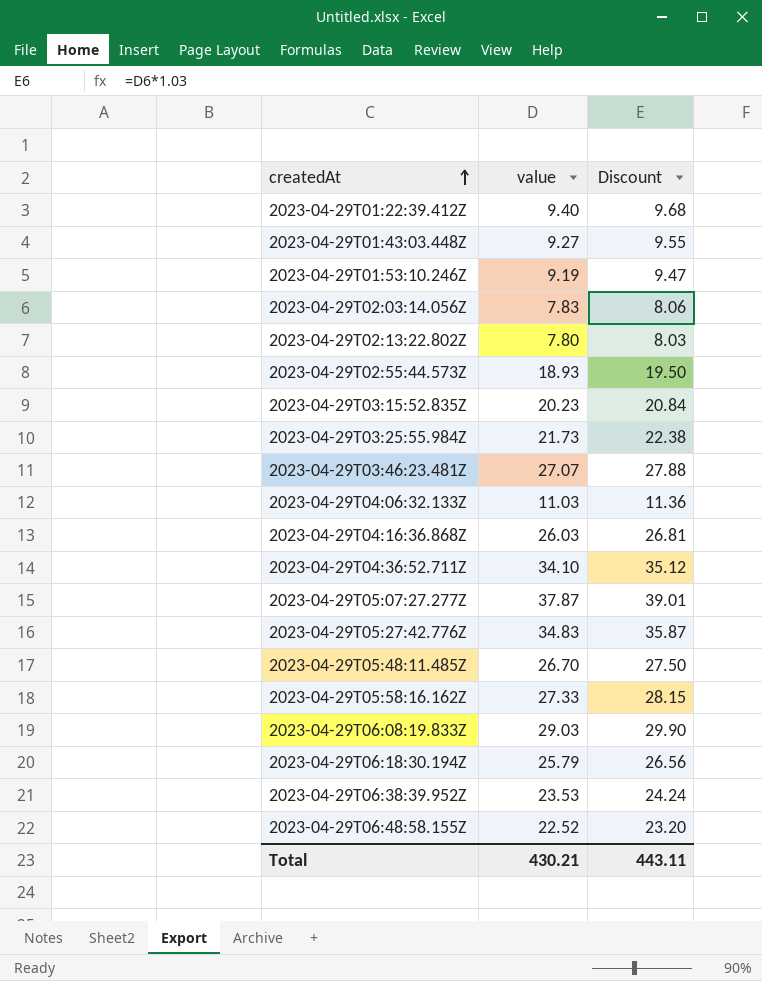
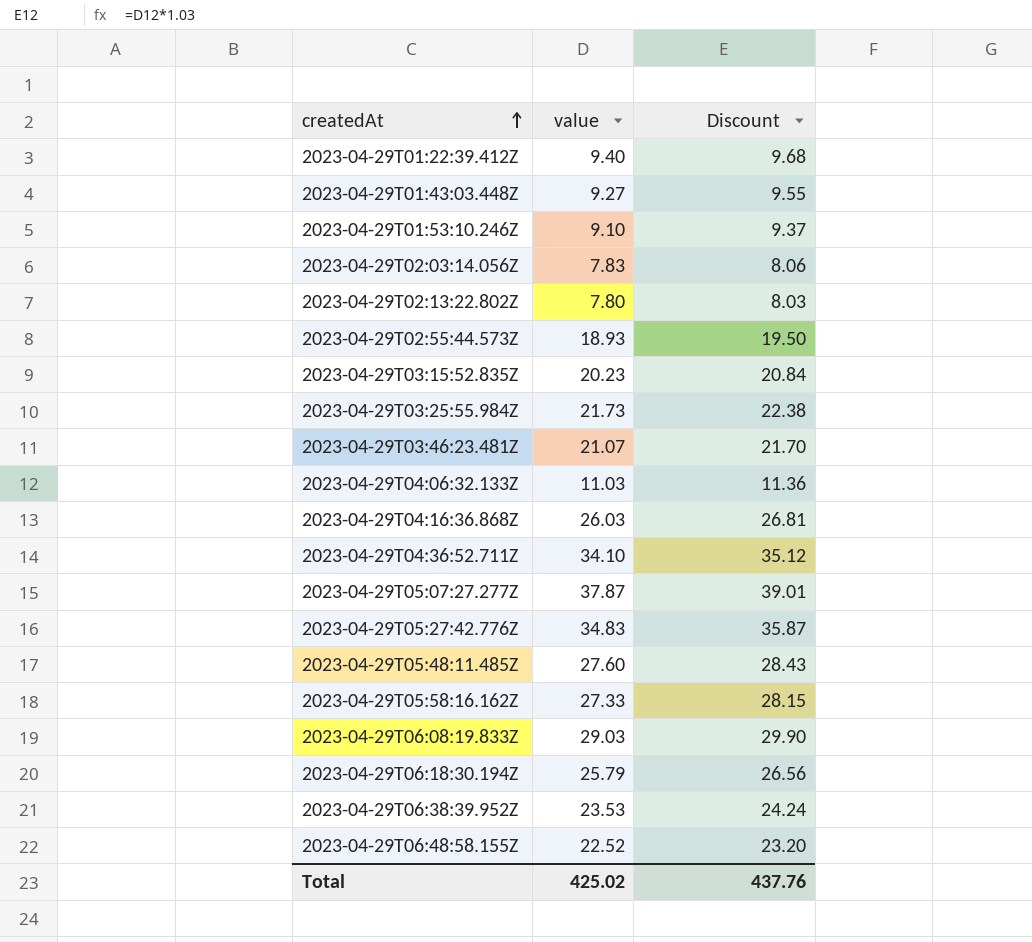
2023-04-29T01:53:10.246Z | value: 9.19 -> 9.10
2023-04-29T01:53:10.246Z | Discount: 9.47 -> 9.37
2023-04-29T03:46:23.481Z | value: 27.07 -> 21.07
2023-04-29T03:46:23.481Z | Discount: 27.88 -> 21.70
2023-04-29T05:48:11.485Z | value: 26.70 -> 27.60
2023-04-29T05:48:11.485Z | Discount: 27.50 -> 28.43
Total | value: 430.21 -> 425.02
Total | Discount: 443.11 -> 437.76

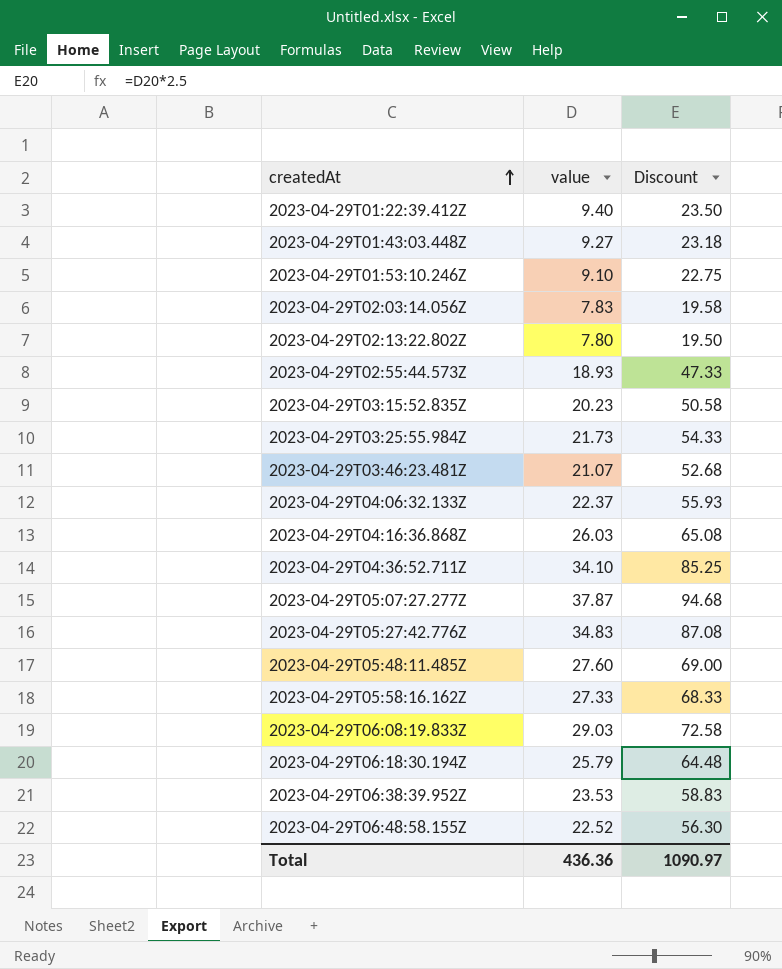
column Discount | formula: [value] * 1.03 -> [value] * 2.5
2023-04-29T04:06:32.133Z | value: 11.03 -> 22.37
Total | value: 425.02 -> 436.36
Total | Discount: 437.76 -> 1090.97

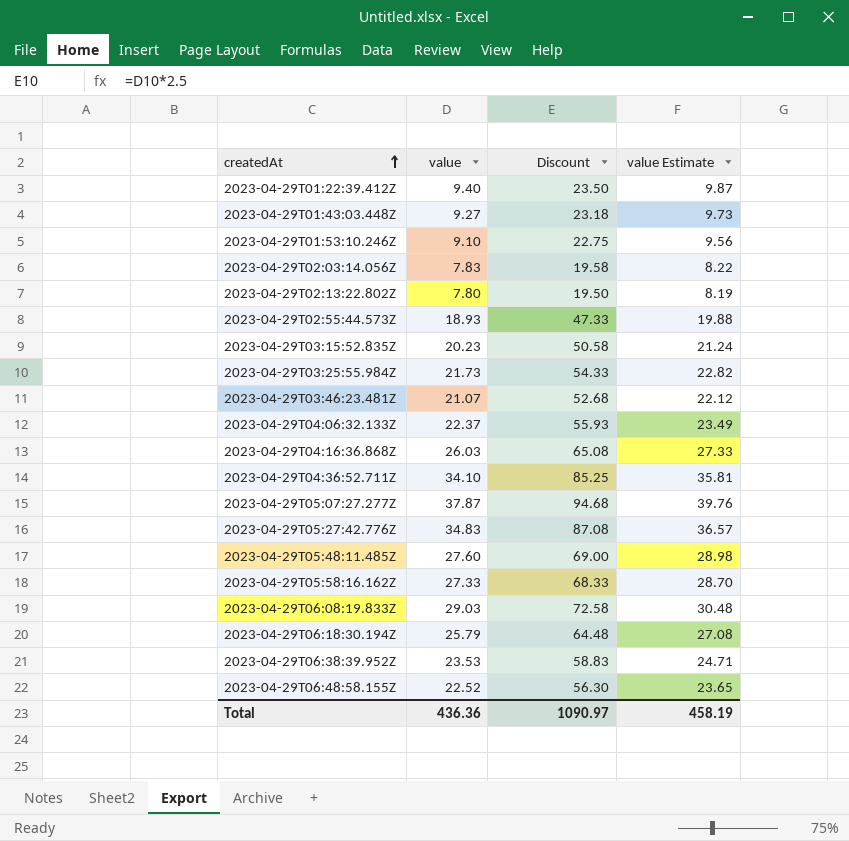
column value Estimate | formula: none -> [value] * 1.05

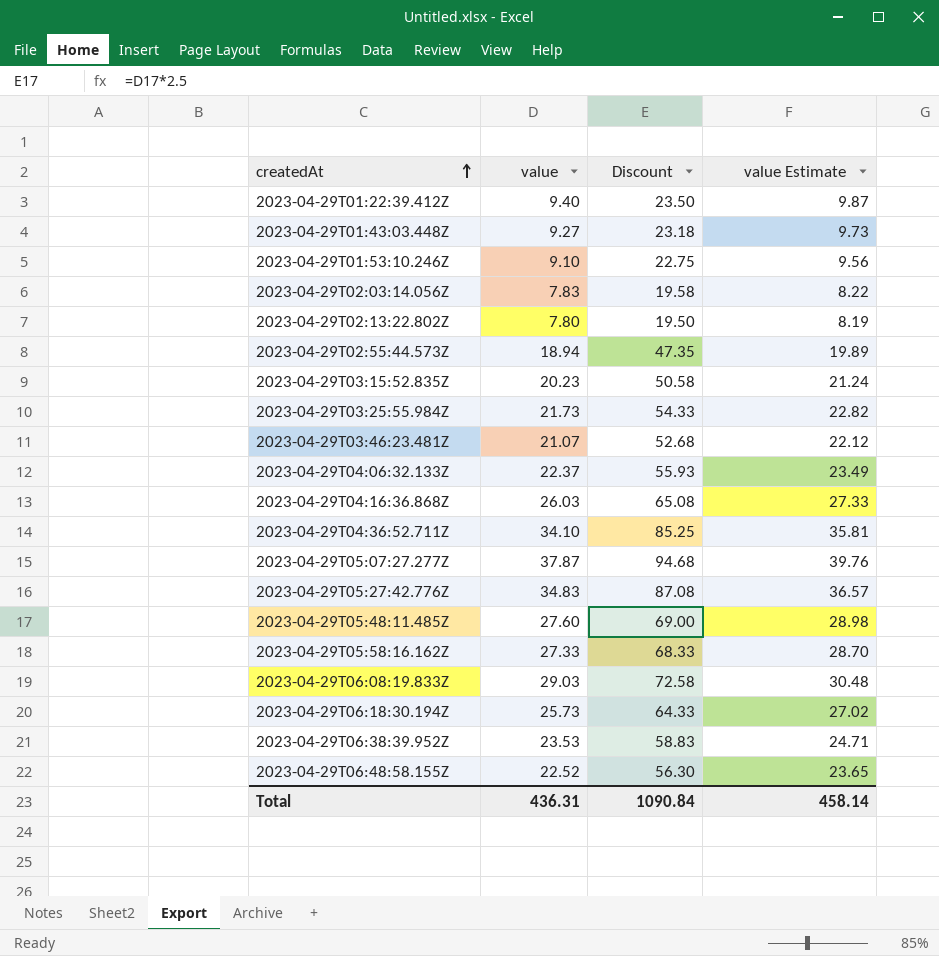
2023-04-29T02:55:44.573Z | value: 18.93 -> 18.94
2023-04-29T02:55:44.573Z | Discount: 47.33 -> 47.35
2023-04-29T02:55:44.573Z | value Estimate: 19.88 -> 19.89
2023-04-29T06:18:30.194Z | value: 25.79 -> 25.73
2023-04-29T06:18:30.194Z | Discount: 64.48 -> 64.33
2023-04-29T06:18:30.194Z | value Estimate: 27.08 -> 27.02
Total | value: 436.36 -> 436.31
Total | Discount: 1090.97 -> 1090.84
Total | value Estimate: 458.19 -> 458.14

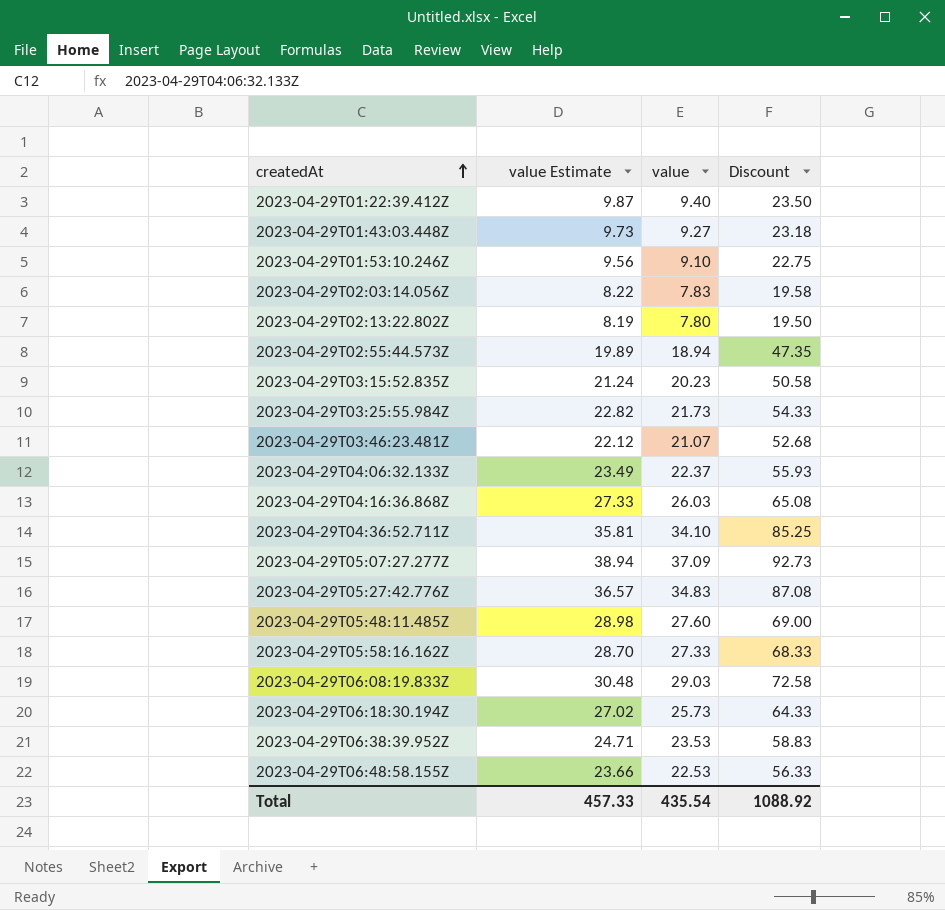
column value Estimate | position: 4 -> 2
2023-04-29T05:07:27.277Z | value Estimate: 39.76 -> 38.94
2023-04-29T05:07:27.277Z | value: 37.87 -> 37.09
2023-04-29T05:07:27.277Z | Discount: 94.68 -> 92.73
2023-04-29T06:48:58.155Z | value Estimate: 23.65 -> 23.66
2023-04-29T06:48:58.155Z | value: 22.52 -> 22.53
2023-04-29T06:48:58.155Z | Discount: 56.30 -> 56.33
Total | value Estimate: 458.14 -> 457.33
Total | value: 436.31 -> 435.54
Total | Discount: 1090.84 -> 1088.92

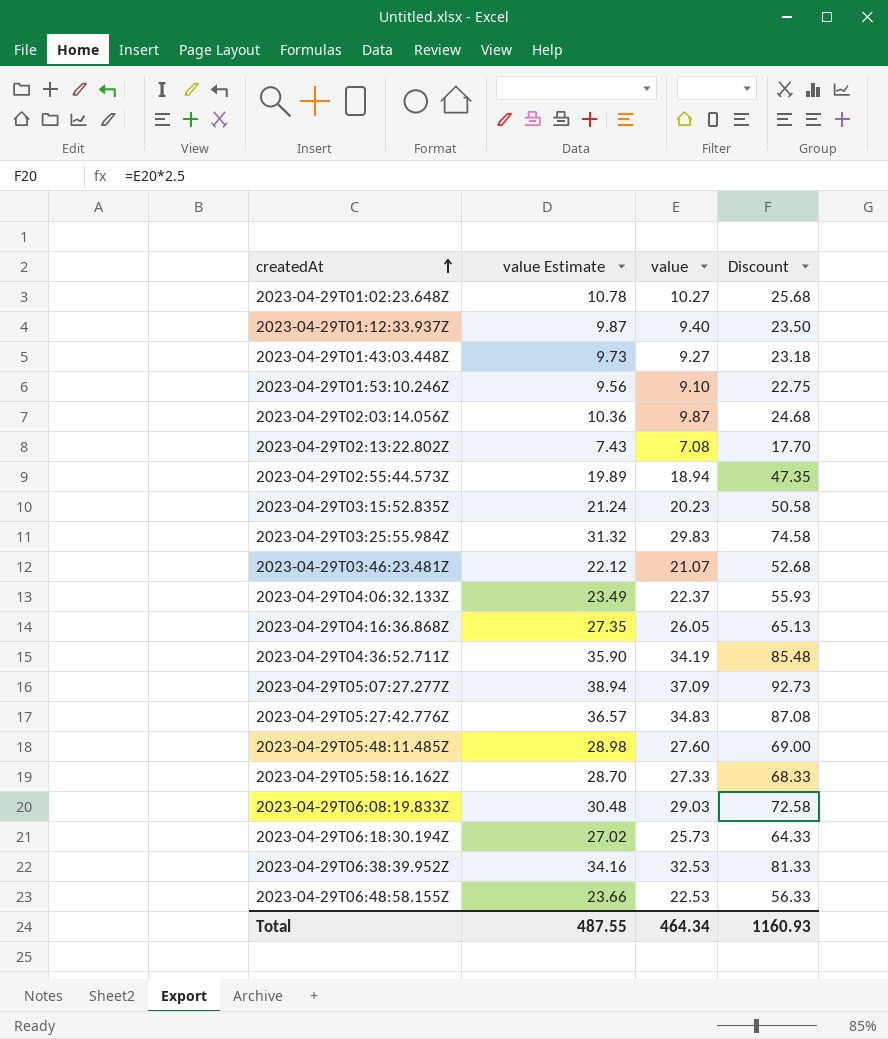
row 2023-04-29T01:22:39.412Z: 9.87 | 9.40 | 23.50 -> none
row 2023-04-29T01:02:23.648Z: none -> 10.78 | 10.27 | 25.68
row 2023-04-29T01:12:33.937Z: none -> 9.87 | 9.40 | 23.50
2023-04-29T02:03:14.056Z | value Estimate: 8.22 -> 10.36
2023-04-29T02:03:14.056Z | value: 7.83 -> 9.87
2023-04-29T02:03:14.056Z | Discount: 19.58 -> 24.68
2023-04-29T02:13:22.802Z | value Estimate: 8.19 -> 7.43
2023-04-29T02:13:22.802Z | value: 7.80 -> 7.08
2023-04-29T02:13:22.802Z | Discount: 19.50 -> 17.70
2023-04-29T03:25:55.984Z | value Estimate: 22.82 -> 31.32
2023-04-29T03:25:55.984Z | value: 21.73 -> 29.83
2023-04-29T03:25:55.984Z | Discount: 54.33 -> 74.58
2023-04-29T04:16:36.868Z | value Estimate: 27.33 -> 27.35
2023-04-29T04:16:36.868Z | value: 26.03 -> 26.05
2023-04-29T04:16:36.868Z | Discount: 65.08 -> 65.13
2023-04-29T04:36:52.711Z | value Estimate: 35.81 -> 35.90
2023-04-29T04:36:52.711Z | value: 34.10 -> 34.19
2023-04-29T04:36:52.711Z | Discount: 85.25 -> 85.48
2023-04-29T06:38:39.952Z | value Estimate: 24.71 -> 34.16
2023-04-29T06:38:39.952Z | value: 23.53 -> 32.53
2023-04-29T06:38:39.952Z | Discount: 58.83 -> 81.33
Total | value Estimate: 457.33 -> 487.55
Total | value: 435.54 -> 464.34
Total | Discount: 1088.92 -> 1160.93

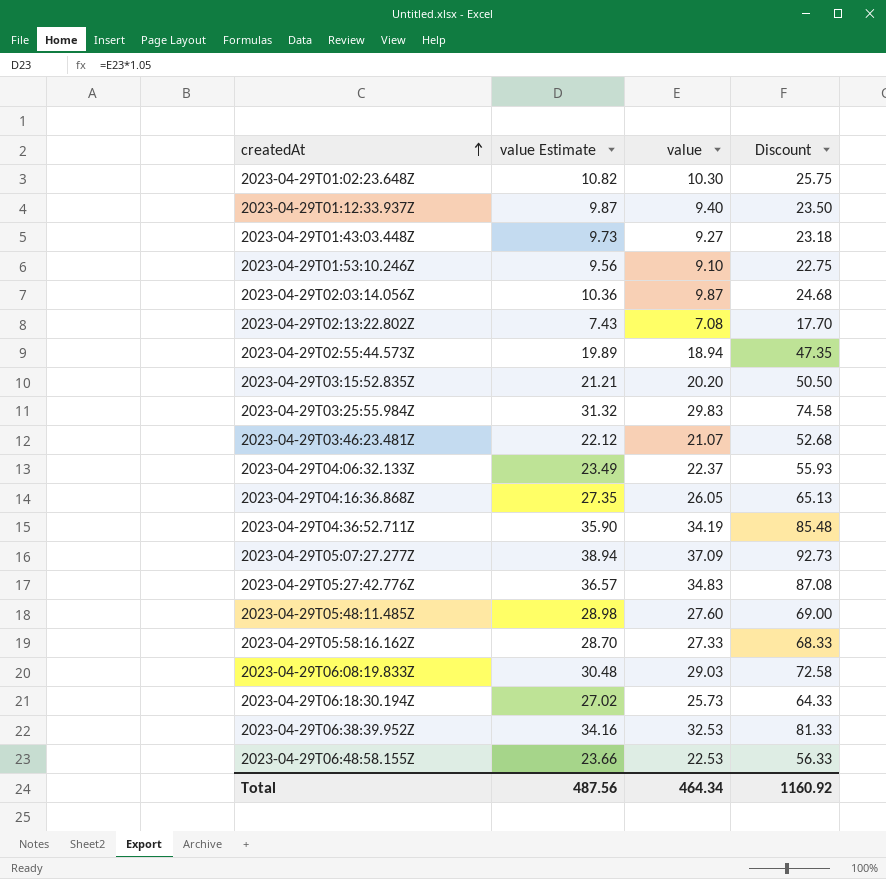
2023-04-29T01:02:23.648Z | value Estimate: 10.78 -> 10.82
2023-04-29T01:02:23.648Z | value: 10.27 -> 10.30
2023-04-29T01:02:23.648Z | Discount: 25.68 -> 25.75
2023-04-29T03:15:52.835Z | value Estimate: 21.24 -> 21.21
2023-04-29T03:15:52.835Z | value: 20.23 -> 20.20
2023-04-29T03:15:52.835Z | Discount: 50.58 -> 50.50
Total | value Estimate: 487.55 -> 487.56
Total | Discount: 1160.93 -> 1160.92

